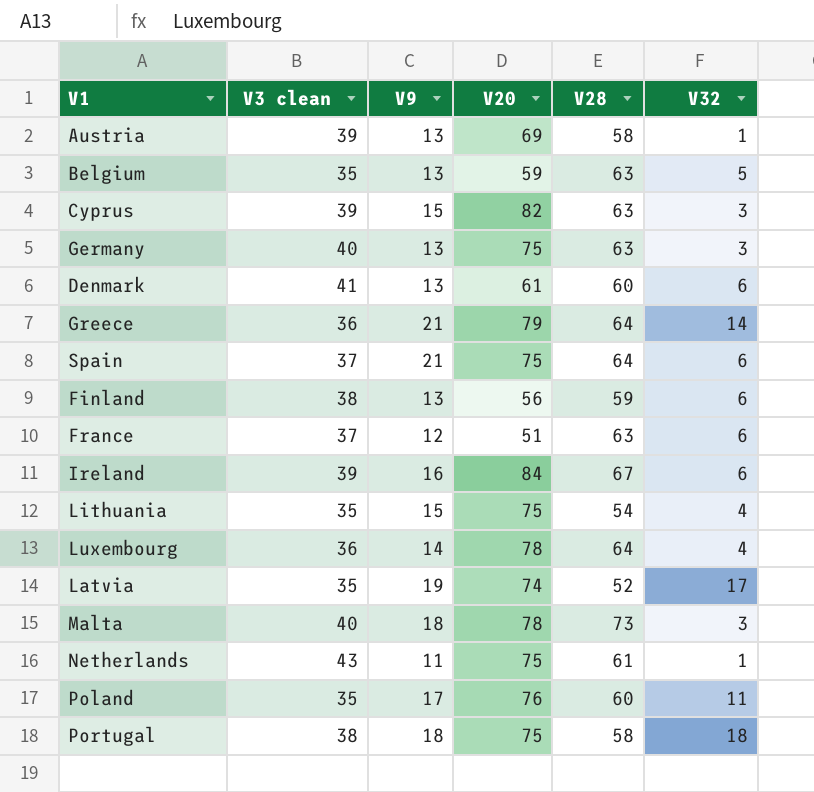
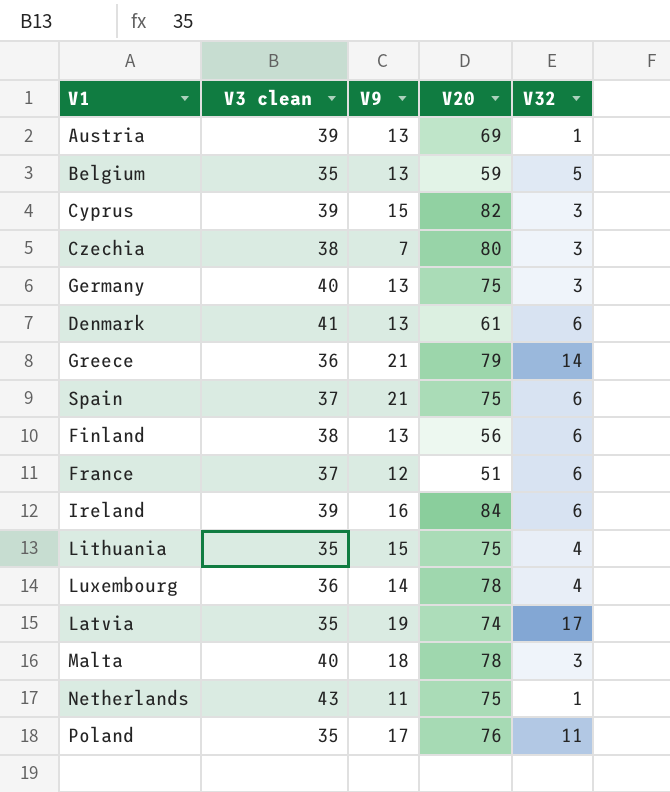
column V28 | position: 5 -> none
row Portugal: 38 | 18 | 75 | 58 | 18 -> none
row Czechia: none -> 38 | 7 | 80 | 3

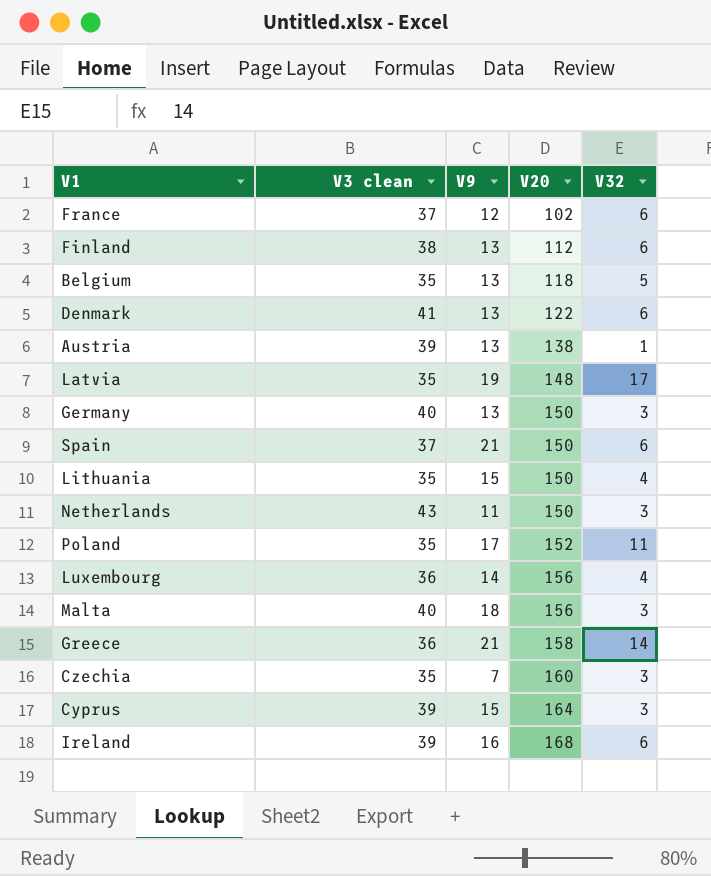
row order: none -> V20 ascending
France | V20: 51 -> 102
Finland | V20: 56 -> 112
Belgium | V20: 59 -> 118
Denmark | V20: 61 -> 122
Austria | V20: 69 -> 138
Latvia | V20: 74 -> 148
Germany | V20: 75 -> 150
Spain | V20: 75 -> 150
Lithuania | V20: 75 -> 150
Netherlands | V20: 75 -> 150
Netherlands | V32: 1 -> 3
Poland | V20: 76 -> 152
Luxembourg | V20: 78 -> 156
Malta | V20: 78 -> 156
Greece | V20: 79 -> 158
Czechia | V3 clean: 38 -> 35
Czechia | V20: 80 -> 160
Cyprus | V20: 82 -> 164
Ireland | V20: 84 -> 168

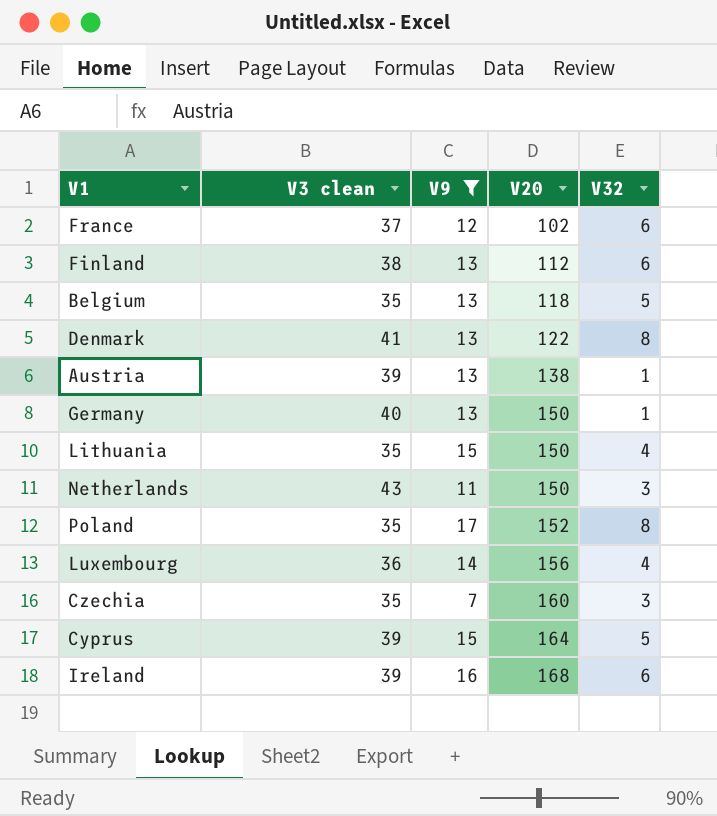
filter: none -> V9 <= 17
Denmark | V32: 6 -> 8
Germany | V32: 3 -> 1
Poland | V32: 11 -> 8
Cyprus | V32: 3 -> 5

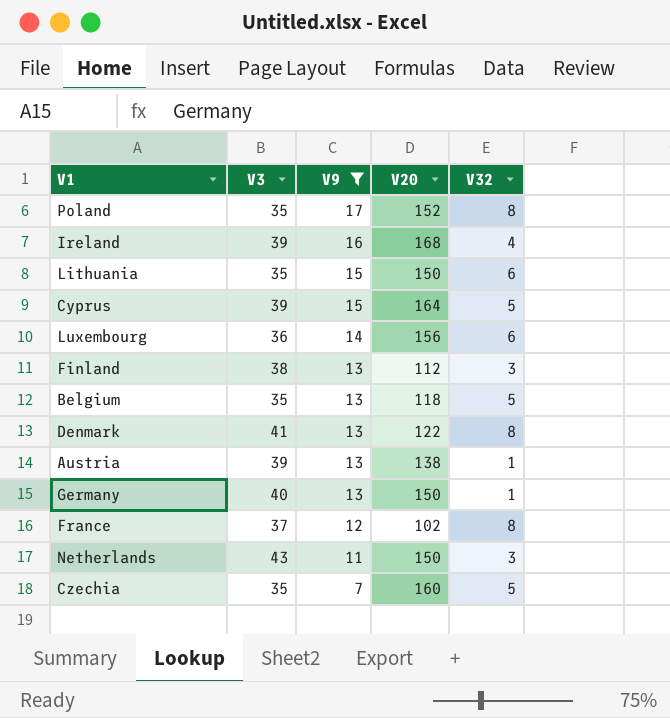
row order: V20 ascending -> V9 descending
column name: V3 clean -> V3
Ireland | V32: 6 -> 4
Lithuania | V32: 4 -> 6
Luxembourg | V32: 4 -> 6
Finland | V32: 6 -> 3
France | V32: 6 -> 8
Czechia | V32: 3 -> 5

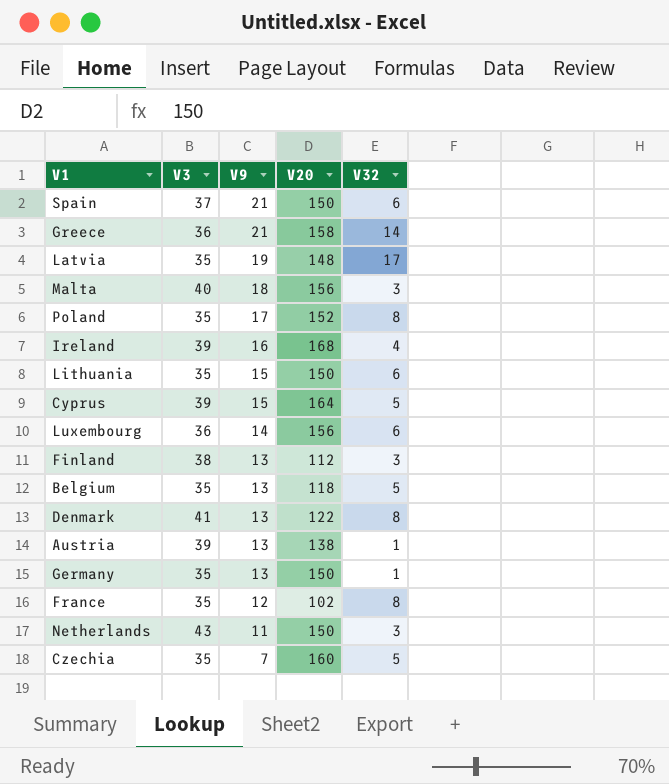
filter: V9 <= 17 -> none
Germany | V3: 40 -> 35
France | V3: 37 -> 35

